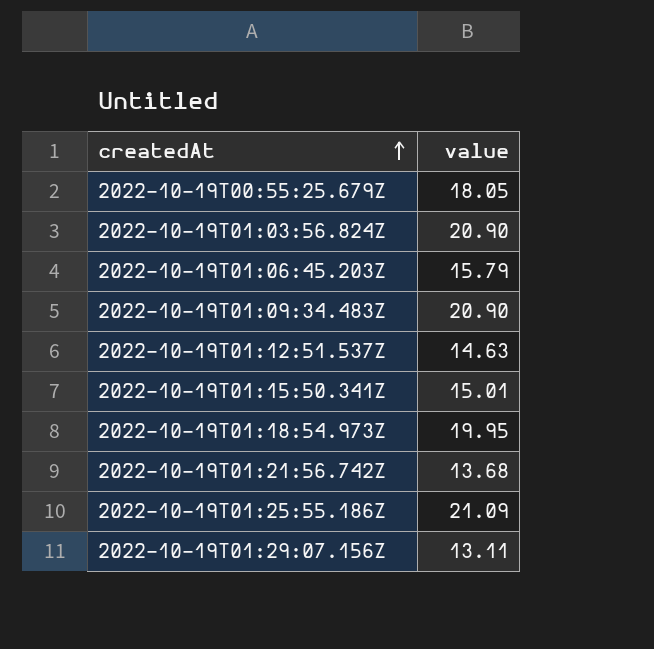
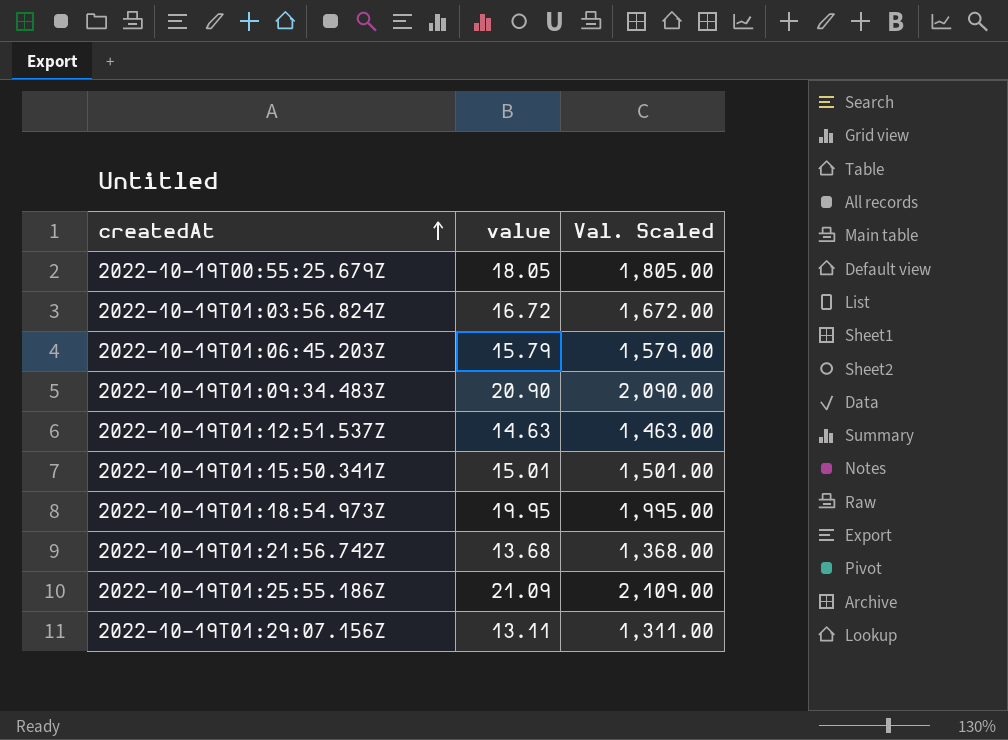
column Val. Scaled | formula: none -> [value] * 100
2022-10-19T01:03:56.824Z | value: 20.90 -> 16.72

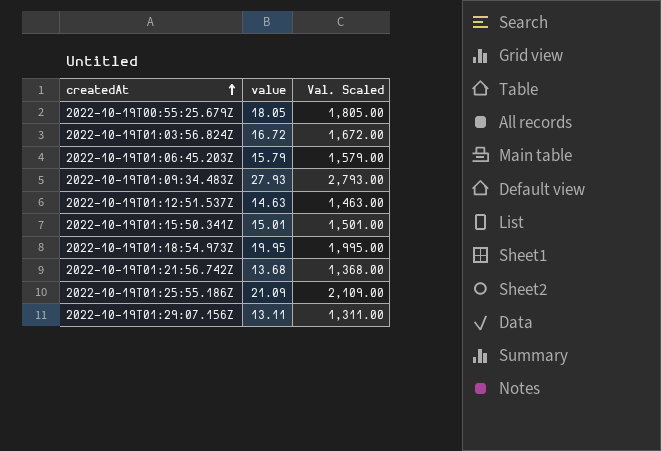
2022-10-19T01:09:34.483Z | value: 20.90 -> 27.93
2022-10-19T01:09:34.483Z | Val. Scaled: 2,090.00 -> 2,793.00

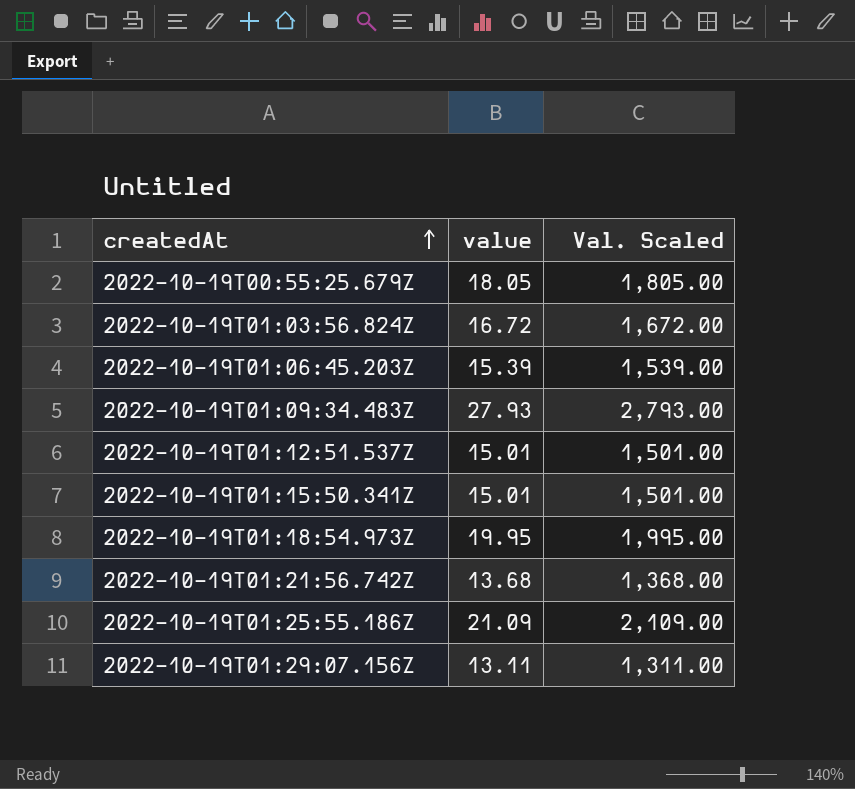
2022-10-19T01:06:45.203Z | value: 15.79 -> 15.39
2022-10-19T01:06:45.203Z | Val. Scaled: 1,579.00 -> 1,539.00
2022-10-19T01:12:51.537Z | value: 14.63 -> 15.01
2022-10-19T01:12:51.537Z | Val. Scaled: 1,463.00 -> 1,501.00

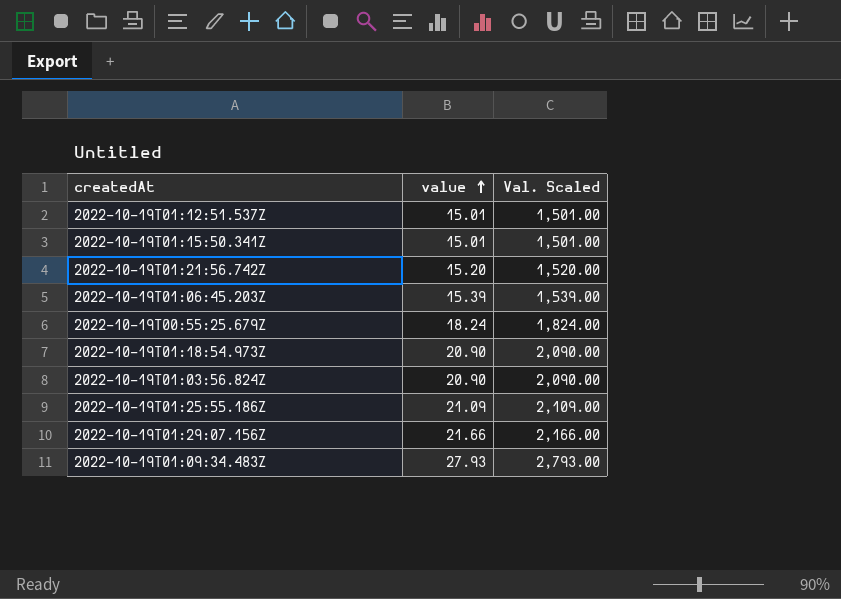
row order: createdAt ascending -> value ascending
2022-10-19T01:21:56.742Z | value: 13.68 -> 15.20
2022-10-19T01:21:56.742Z | Val. Scaled: 1,368.00 -> 1,520.00
2022-10-19T00:55:25.679Z | value: 18.05 -> 18.24
2022-10-19T00:55:25.679Z | Val. Scaled: 1,805.00 -> 1,824.00
2022-10-19T01:18:54.973Z | value: 19.95 -> 20.90
2022-10-19T01:18:54.973Z | Val. Scaled: 1,995.00 -> 2,090.00
2022-10-19T01:03:56.824Z | value: 16.72 -> 20.90
2022-10-19T01:03:56.824Z | Val. Scaled: 1,672.00 -> 2,090.00
2022-10-19T01:29:07.156Z | value: 13.11 -> 21.66
2022-10-19T01:29:07.156Z | Val. Scaled: 1,311.00 -> 2,166.00

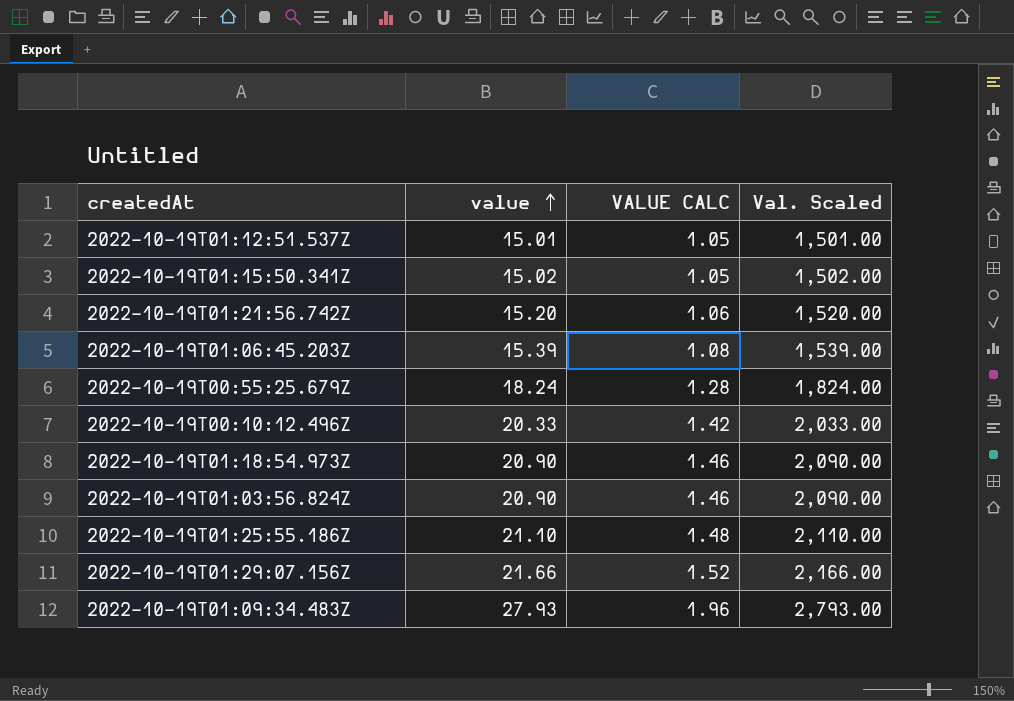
column VALUE CALC | formula: none -> [value] * 0.07
2022-10-19T01:15:50.341Z | value: 15.01 -> 15.02
2022-10-19T01:15:50.341Z | Val. Scaled: 1,501.00 -> 1,502.00
row 2022-10-19T00:10:12.496Z: none -> 20.33 | 1.42 | 2,033.00
2022-10-19T01:25:55.186Z | value: 21.09 -> 21.10
2022-10-19T01:25:55.186Z | Val. Scaled: 2,109.00 -> 2,110.00

